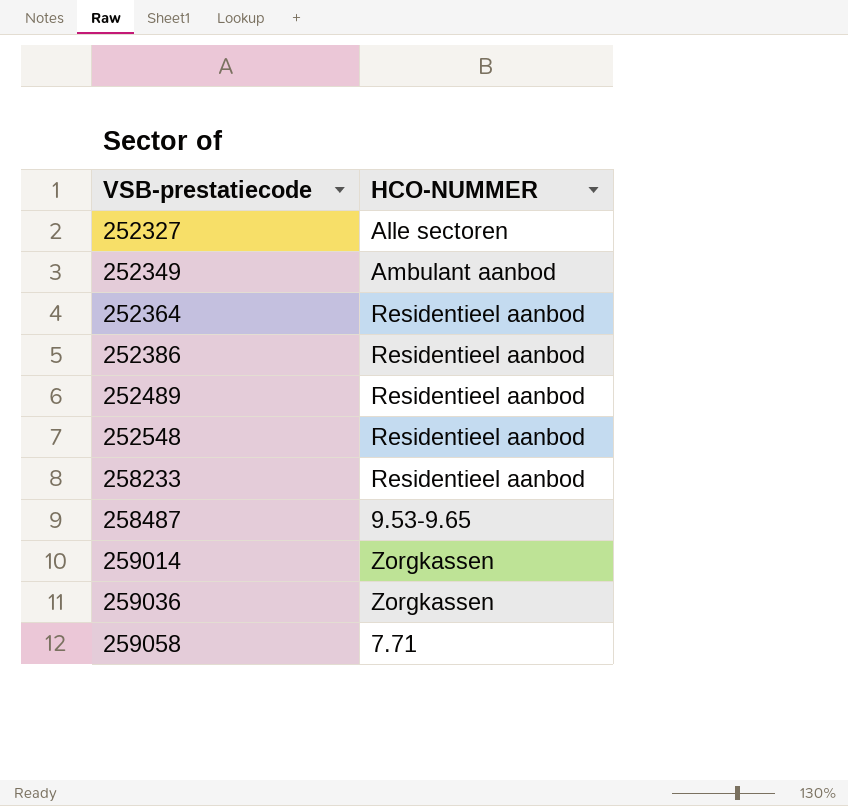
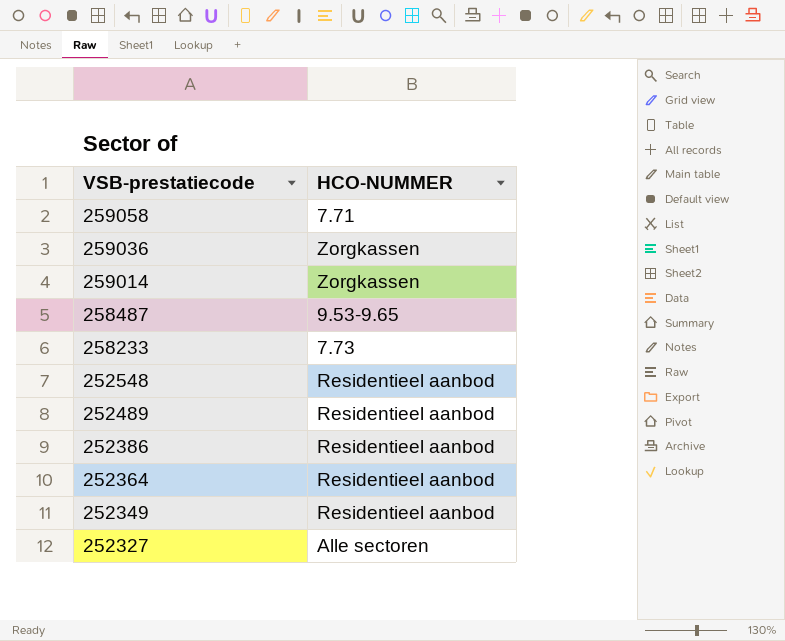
row order: VSB-prestatiecode ascending -> VSB-prestatiecode descending
258233 | HCO-NUMMER: Residentieel aanbod -> 7.73
252349 | HCO-NUMMER: Ambulant aanbod -> Residentieel aanbod

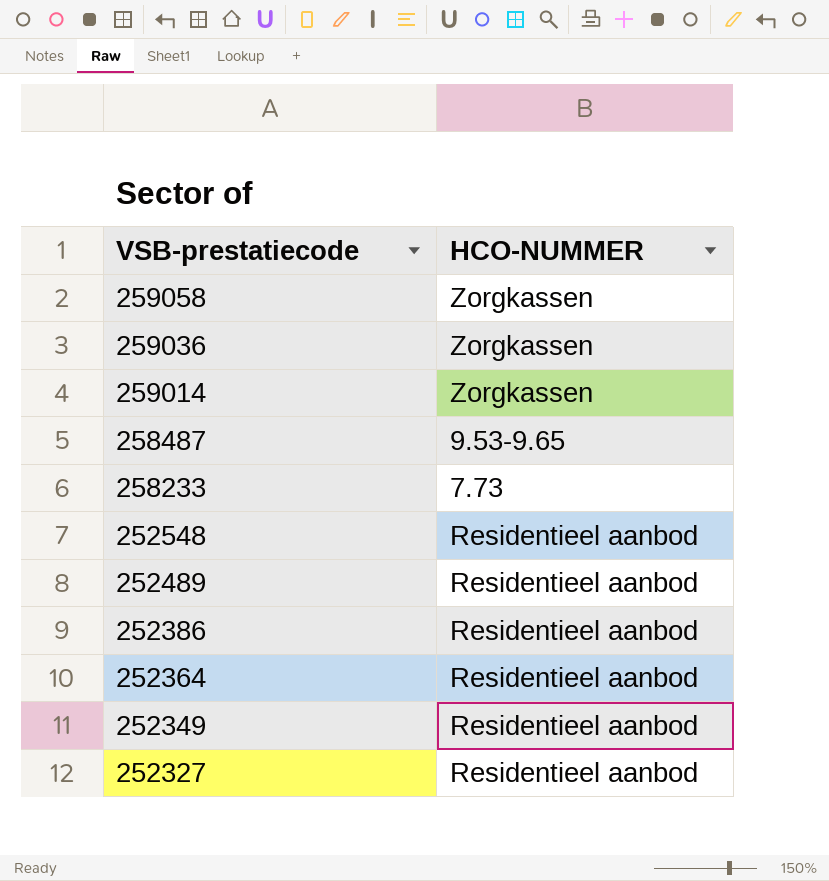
259058 | HCO-NUMMER: 7.71 -> Zorgkassen
252327 | HCO-NUMMER: Alle sectoren -> Residentieel aanbod

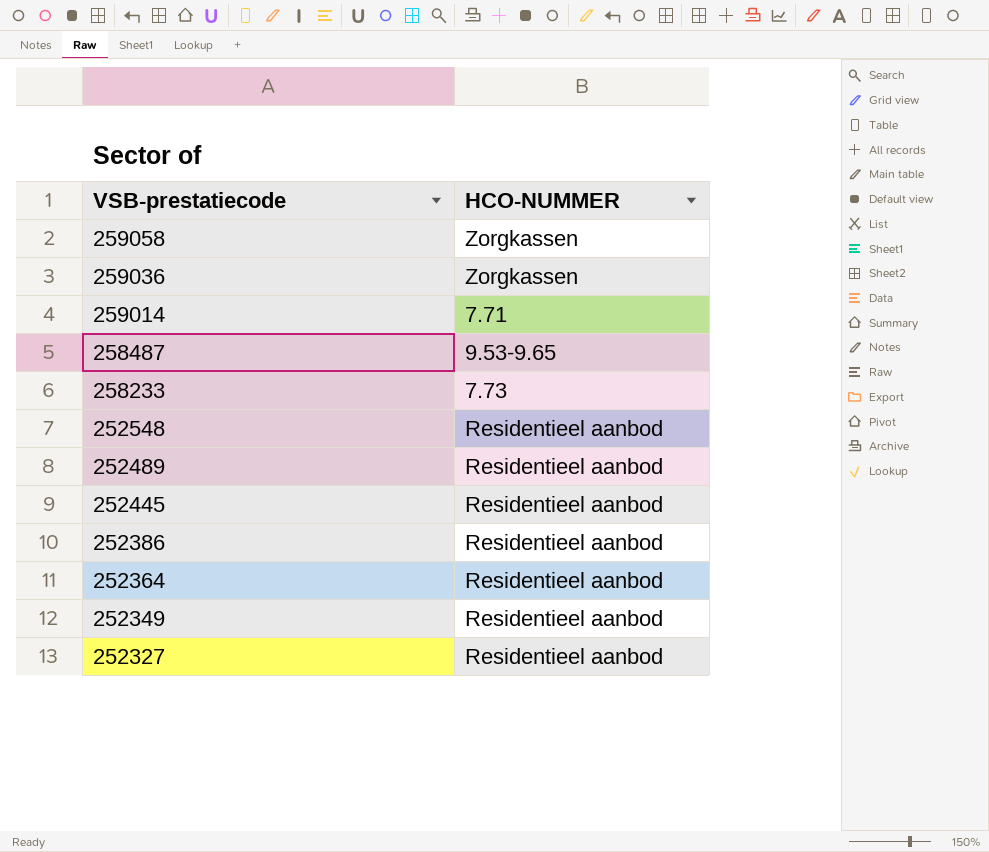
259014 | HCO-NUMMER: Zorgkassen -> 7.71
row 252445: none -> Residentieel aanbod

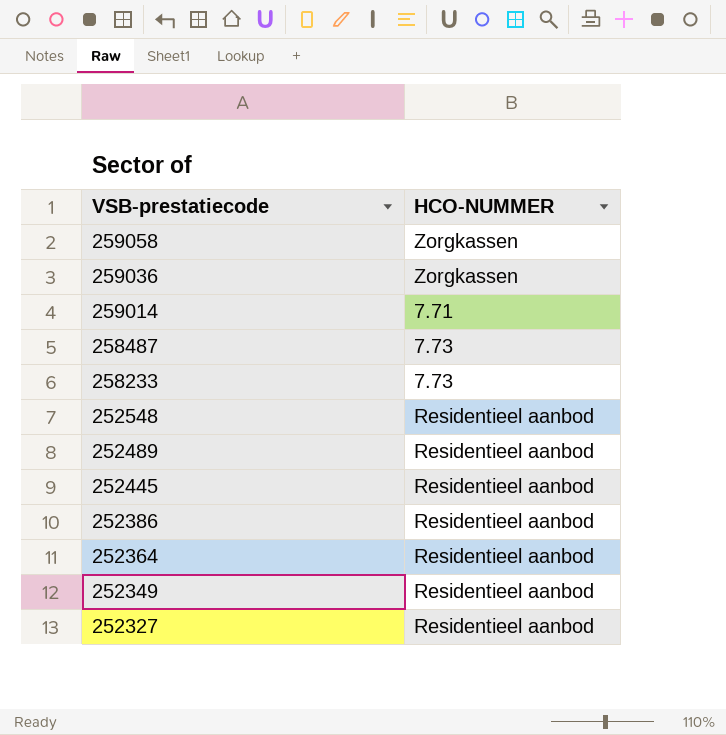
258487 | HCO-NUMMER: 9.53-9.65 -> 7.73

